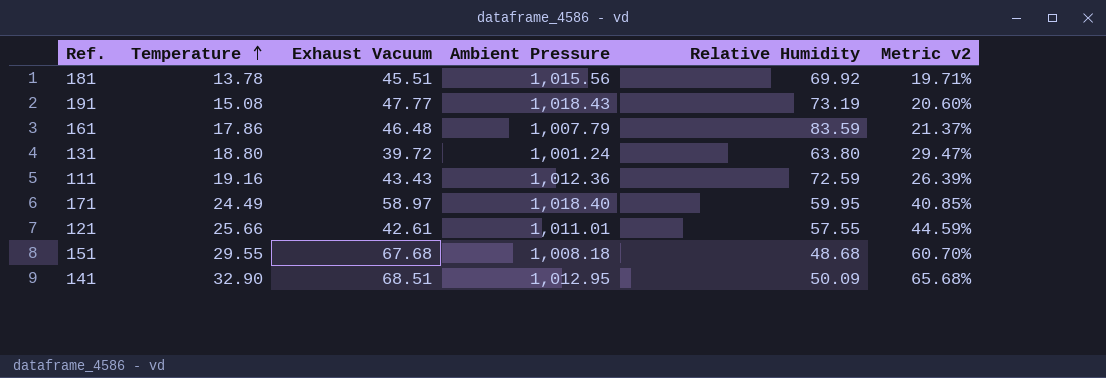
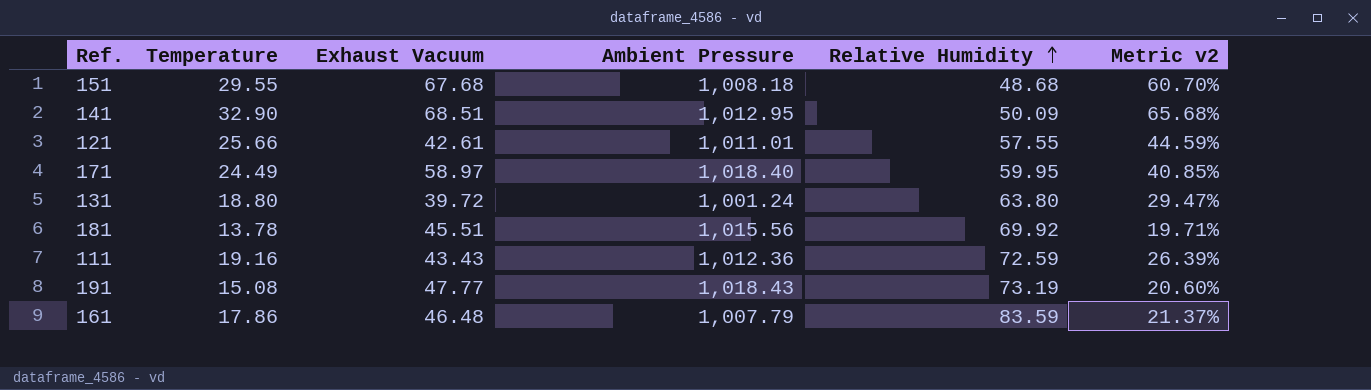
row order: Temperature ascending -> Relative Humidity ascending

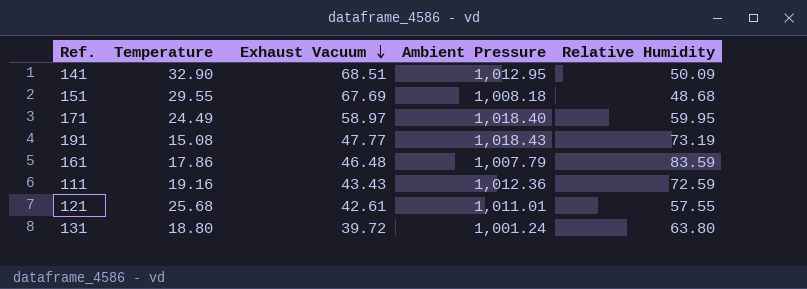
row order: Relative Humidity ascending -> Exhaust Vacuum descending
column Metric v2 | formula: [Temperature] / [Relative Humidity] -> none
row 181: 13.78 | 45.51 | 1,015.56 | 69.92 | 19.71% -> none
151 | Exhaust Vacuum: 67.68 -> 67.69
121 | Temperature: 25.66 -> 25.68

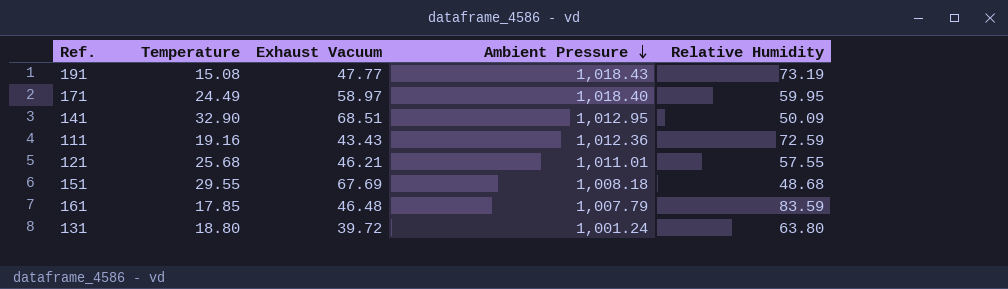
row order: Exhaust Vacuum descending -> Ambient Pressure descending
121 | Exhaust Vacuum: 42.61 -> 46.21
161 | Temperature: 17.86 -> 17.85

